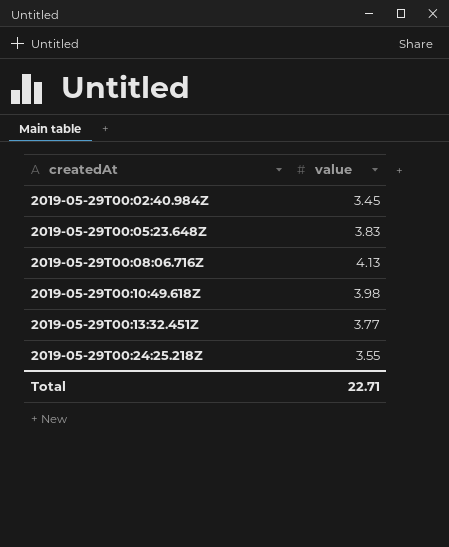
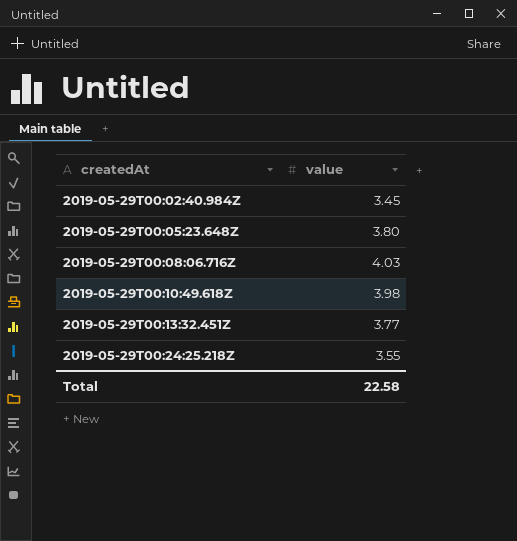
2019-05-29T00:05:23.648Z | value: 3.83 -> 3.80
2019-05-29T00:08:06.716Z | value: 4.13 -> 4.03
Total | value: 22.71 -> 22.58

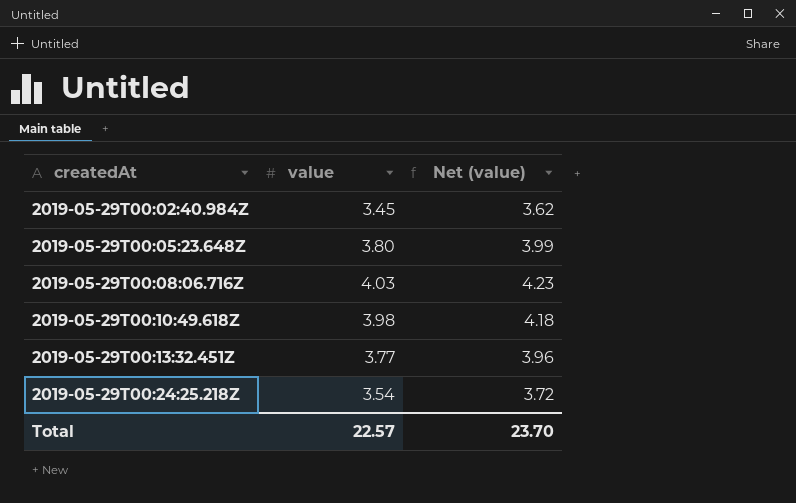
column Net (value) | formula: none -> [value] * 1.05
2019-05-29T00:24:25.218Z | value: 3.55 -> 3.54
Total | value: 22.58 -> 22.57

